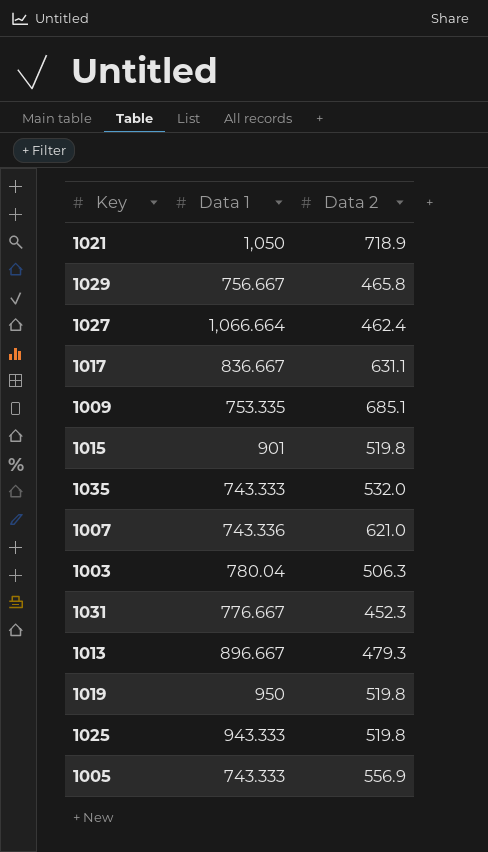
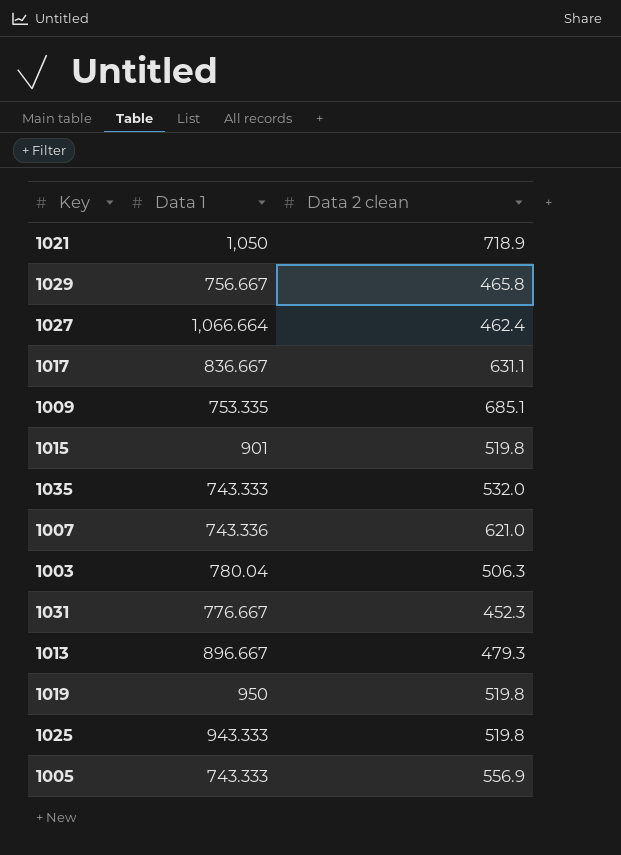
column name: Data 2 -> Data 2 clean

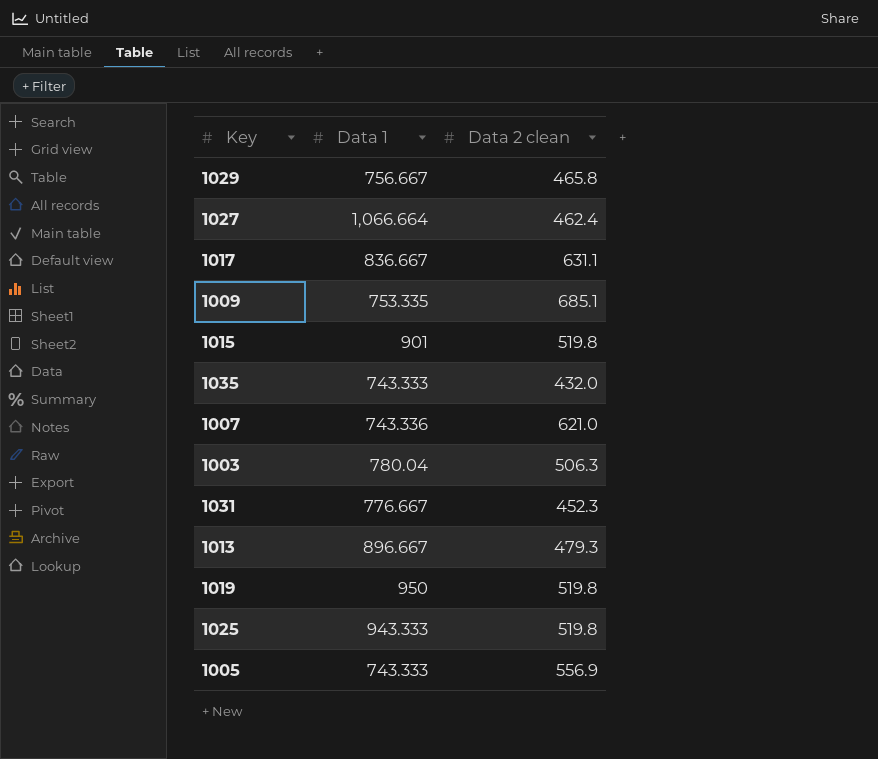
row 1021: 1,050 | 718.9 -> none
1035 | Data 2 clean: 532.0 -> 432.0

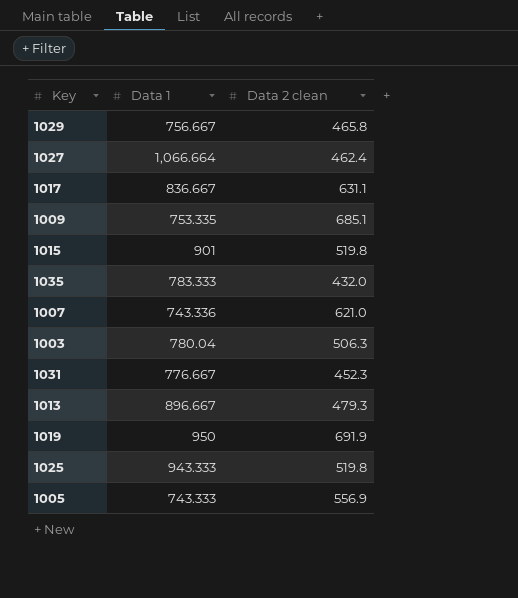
1035 | Data 1: 743.333 -> 783.333
1019 | Data 2 clean: 519.8 -> 691.9

